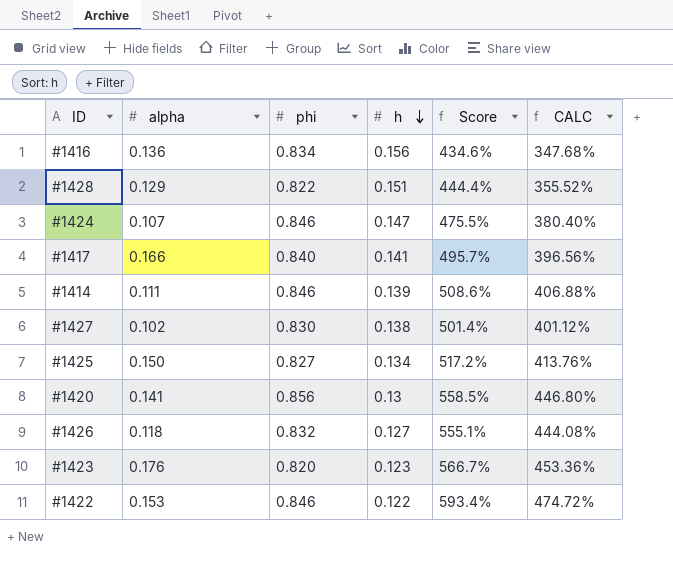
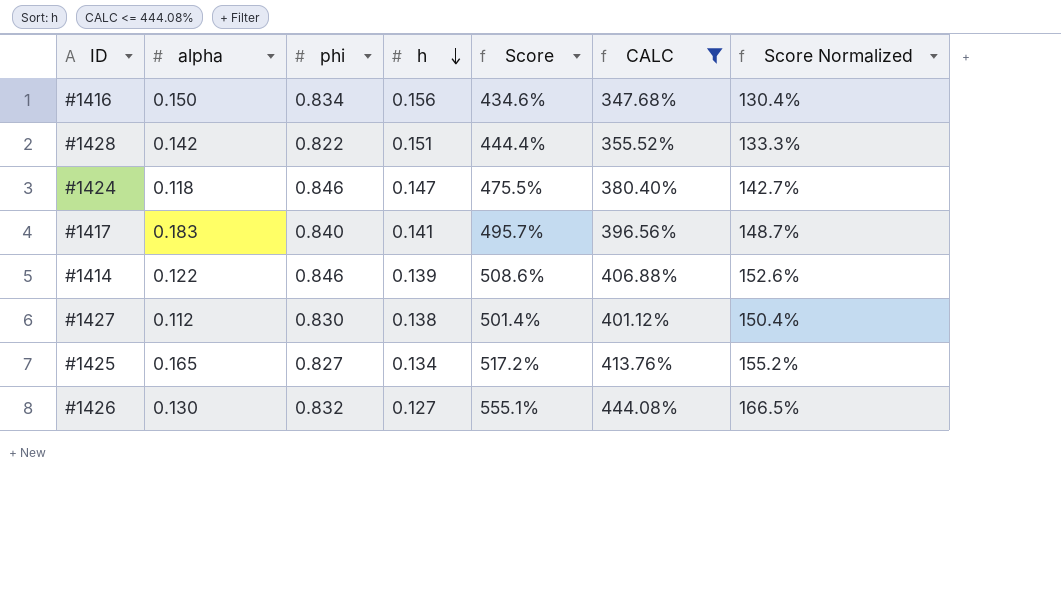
filter: none -> CALC <= 444.08%
column Score Normalized | formula: none -> [Score] * 0.3
#1416 | alpha: 0.136 -> 0.150
#1428 | alpha: 0.129 -> 0.142
#1424 | alpha: 0.107 -> 0.118
#1417 | alpha: 0.166 -> 0.183
#1414 | alpha: 0.111 -> 0.122
#1427 | alpha: 0.102 -> 0.112
#1425 | alpha: 0.150 -> 0.165
#1426 | alpha: 0.118 -> 0.130

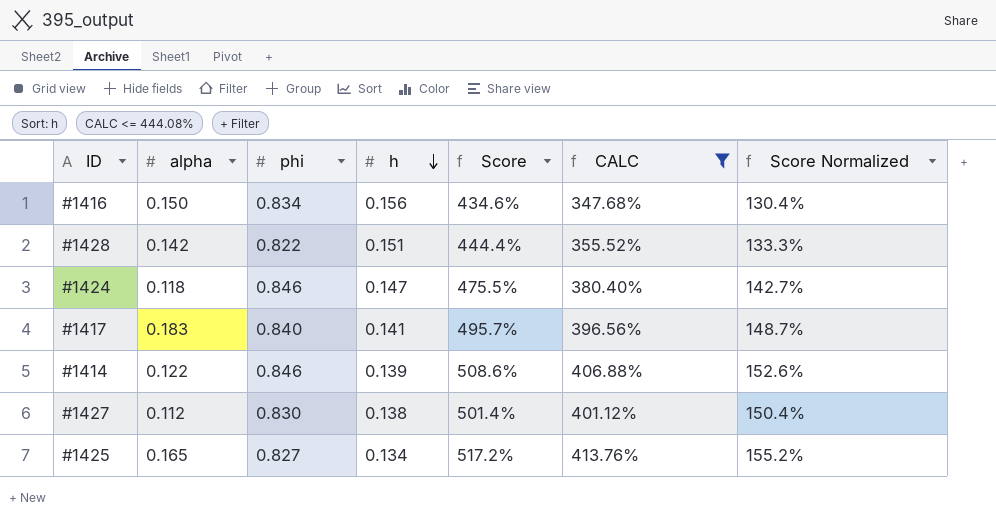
row #1426: 0.130 | 0.832 | 0.127 | 555.1% | 444.08% | 166.5% -> none

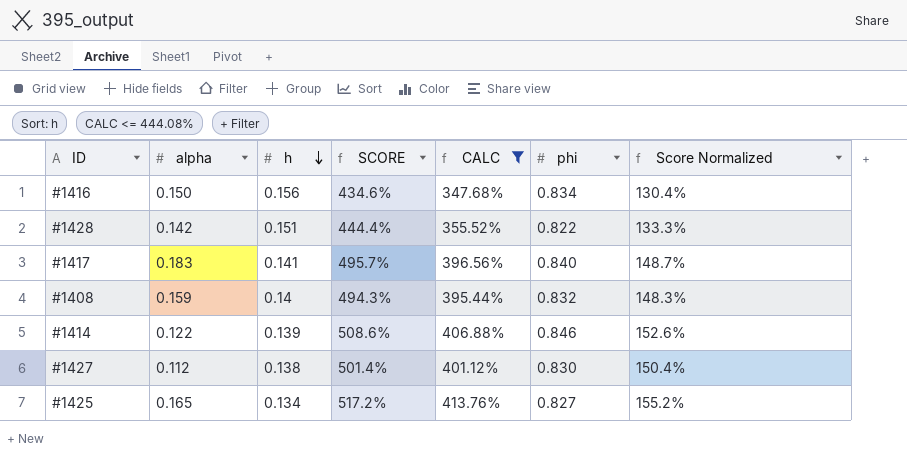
column name: Score -> SCORE
column phi | position: 3 -> 6
row #1424: 0.118 | 0.846 | 0.147 | 475.5% | 380.40% | 142.7% -> none
row #1408: none -> 0.159 | 0.14 | 494.3% | 395.44% | 0.832 | 148.3%

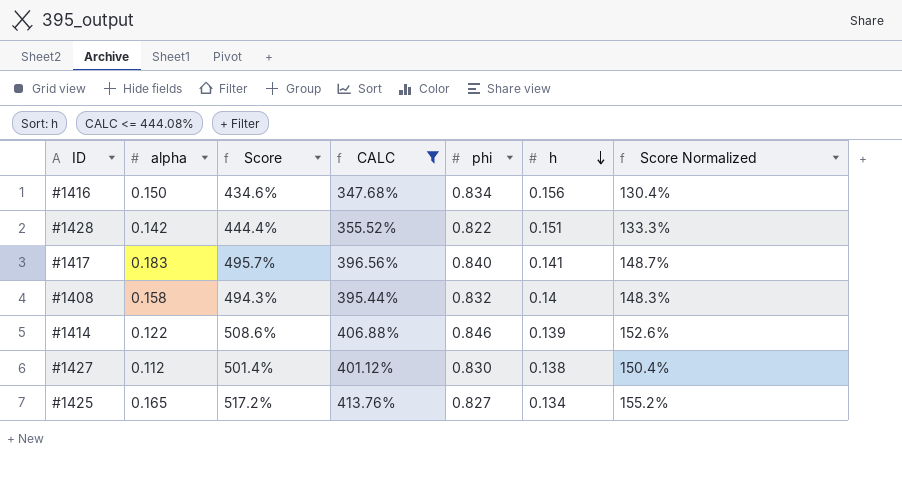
column name: SCORE -> Score
column h | position: 3 -> 6
#1408 | alpha: 0.159 -> 0.158

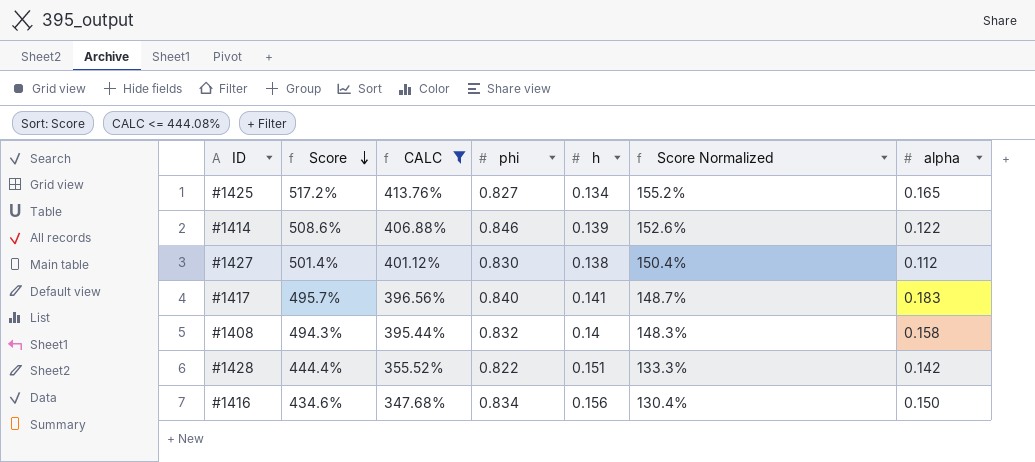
row order: h descending -> Score descending
column alpha | position: 2 -> 7

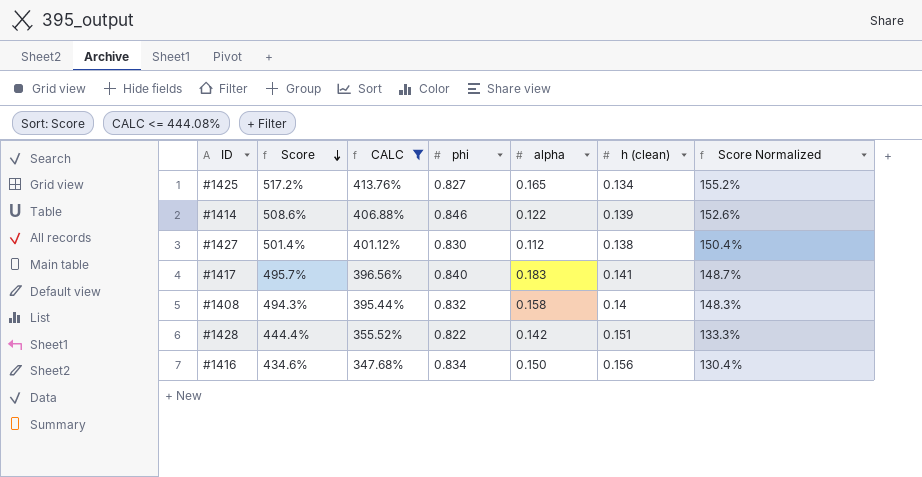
column alpha | position: 7 -> 5
column name: h -> h (clean)

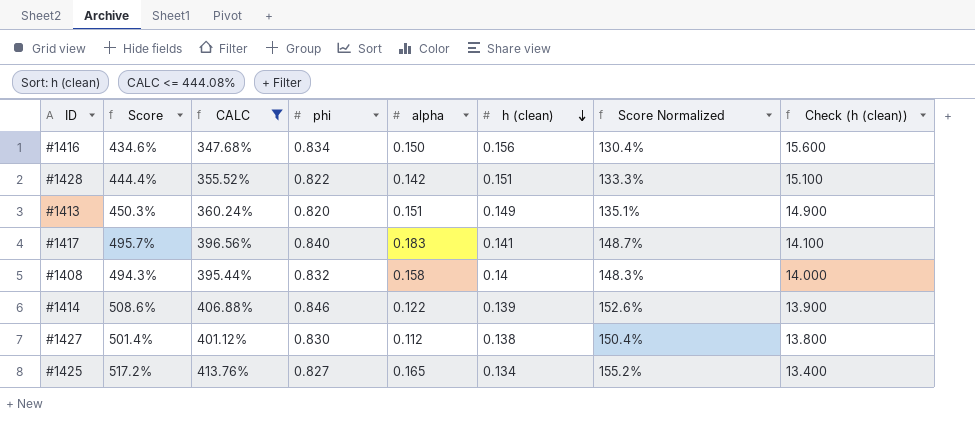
row order: Score descending -> h (clean) descending
column Check (h (clean)) | formula: none -> [h (clean)] * 100
row #1413: none -> 450.3% | 360.24% | 0.820 | 0.151 | 0.149 | 135.1% | 14.900

